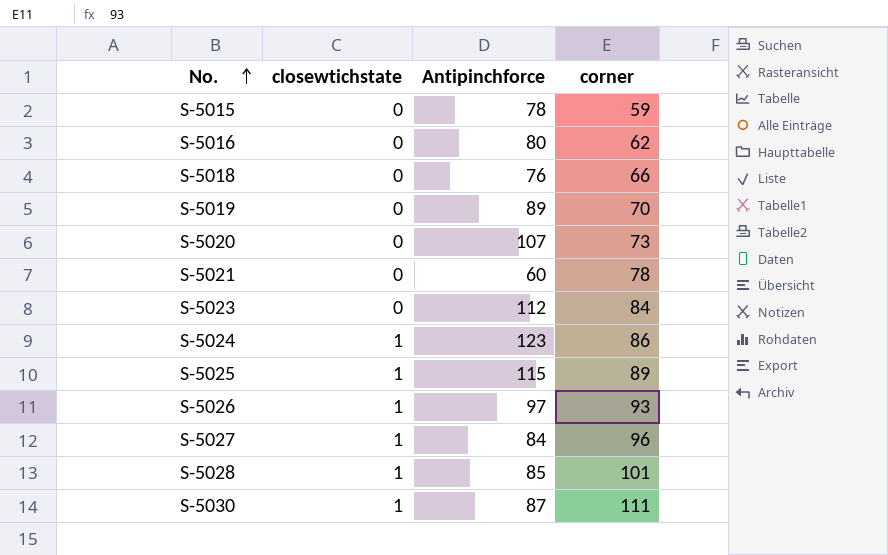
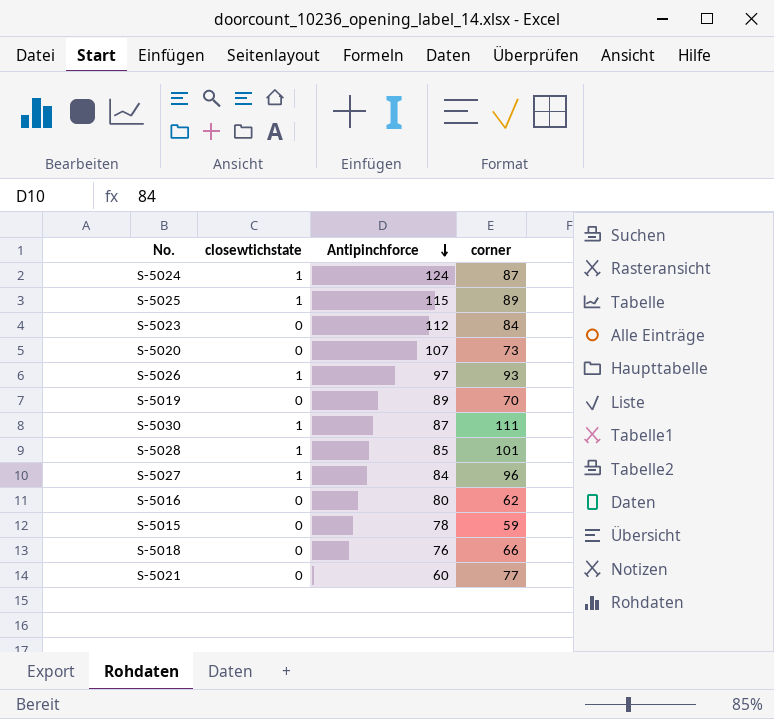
row order: No. ascending -> Antipinchforce descending
S-5024 | Antipinchforce: 123 -> 124
S-5024 | corner: 86 -> 87
S-5021 | corner: 78 -> 77

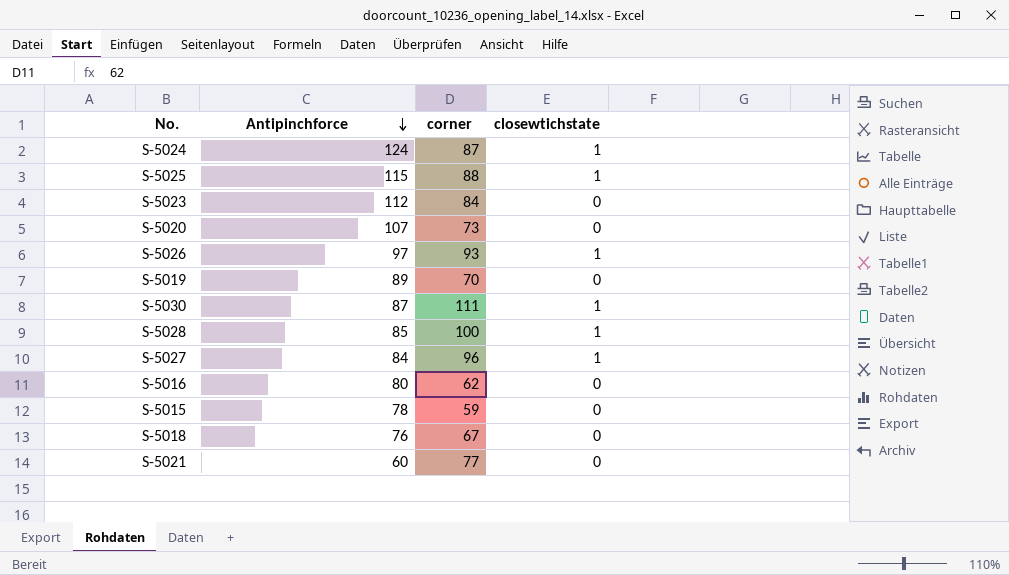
column closewtichstate | position: 2 -> 4
S-5025 | corner: 89 -> 88
S-5028 | corner: 101 -> 100
S-5018 | corner: 66 -> 67

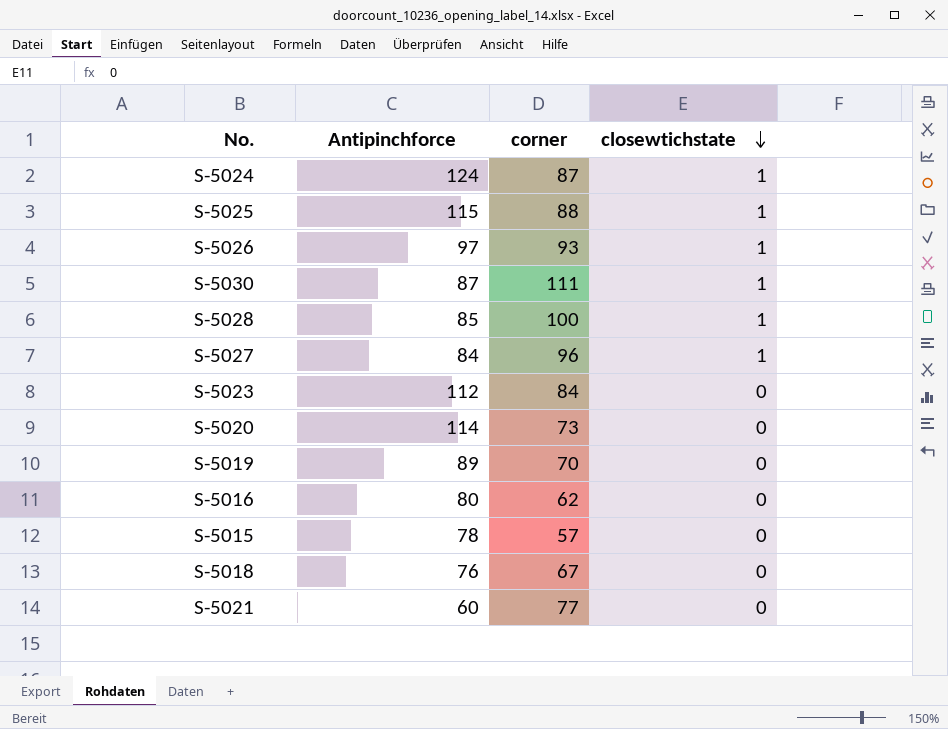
row order: Antipinchforce descending -> closewtichstate descending
S-5020 | Antipinchforce: 107 -> 114
S-5015 | corner: 59 -> 57

